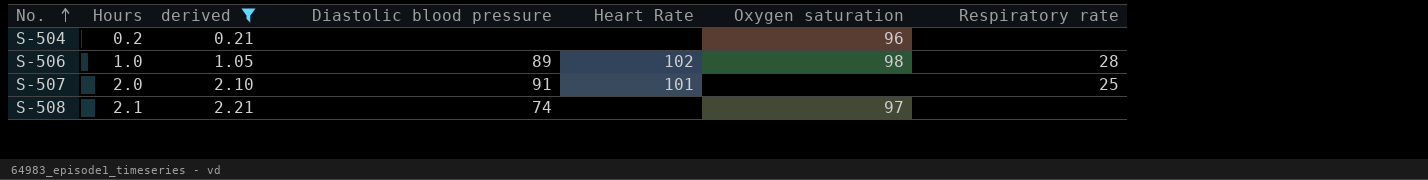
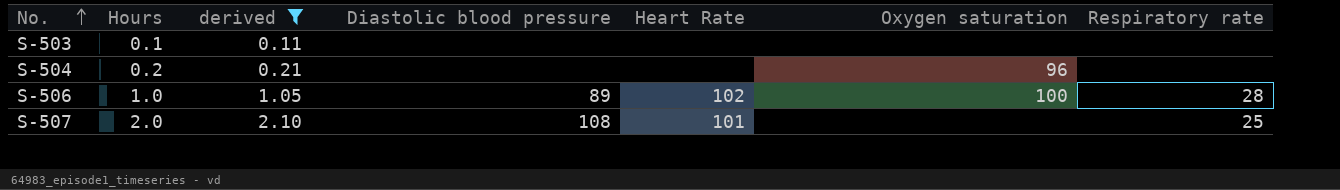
row S-508: 2.1 | 2.21 | 74 | none | 97 | none -> none
row S-503: none -> 0.1 | 0.11 | none | none | none | none
S-506 | Oxygen saturation: 98 -> 100
S-507 | Diastolic blood pressure: 91 -> 108

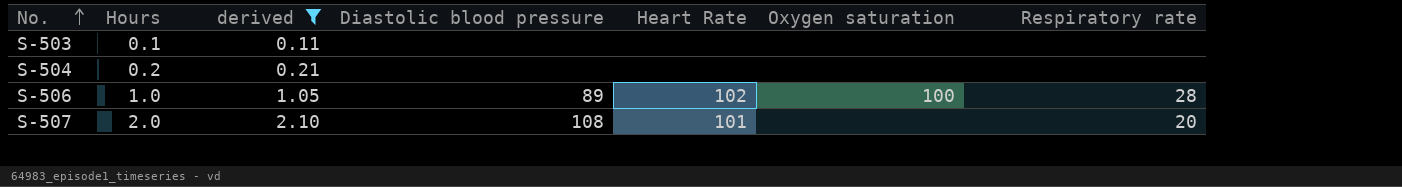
S-504 | Oxygen saturation: 96 -> none
S-507 | Respiratory rate: 25 -> 20

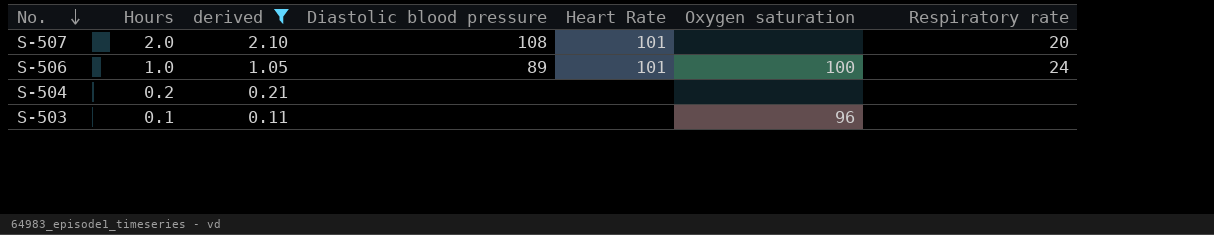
row order: No. ascending -> No. descending
S-506 | Heart Rate: 102 -> 101
S-506 | Respiratory rate: 28 -> 24
S-503 | Oxygen saturation: none -> 96

